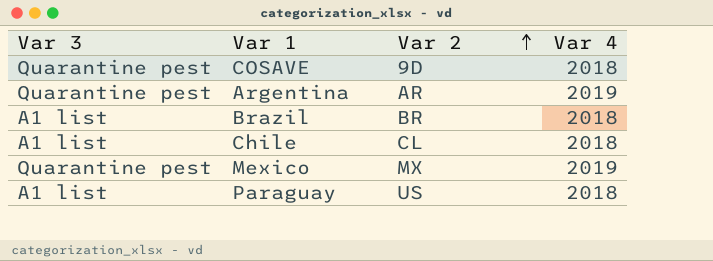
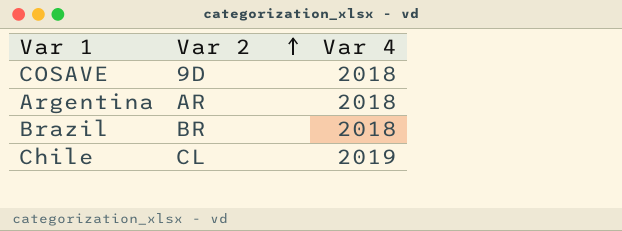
column Var 3 | position: 1 -> none
row Mexico: Quarantine pest | MX | 2019 -> none
row Paraguay: A1 list | US | 2018 -> none
Argentina | Var 4: 2019 -> 2018
Chile | Var 4: 2018 -> 2019

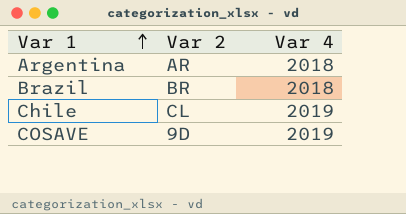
row order: Var 2 ascending -> Var 1 ascending
COSAVE | Var 4: 2018 -> 2019

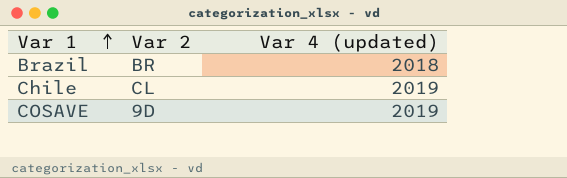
column name: Var 4 -> Var 4 (updated)
row Argentina: AR | 2018 -> none

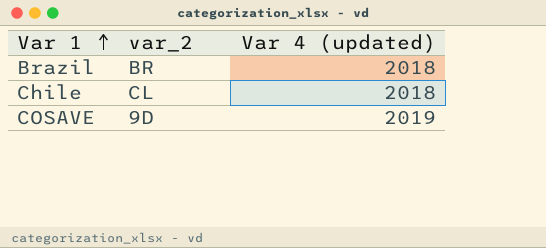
column name: Var 2 -> var_2
Chile | Var 4 (updated): 2019 -> 2018

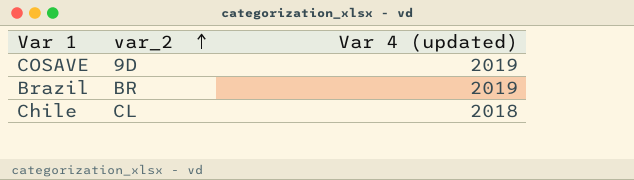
row order: Var 1 ascending -> var_2 ascending
Brazil | Var 4 (updated): 2018 -> 2019

